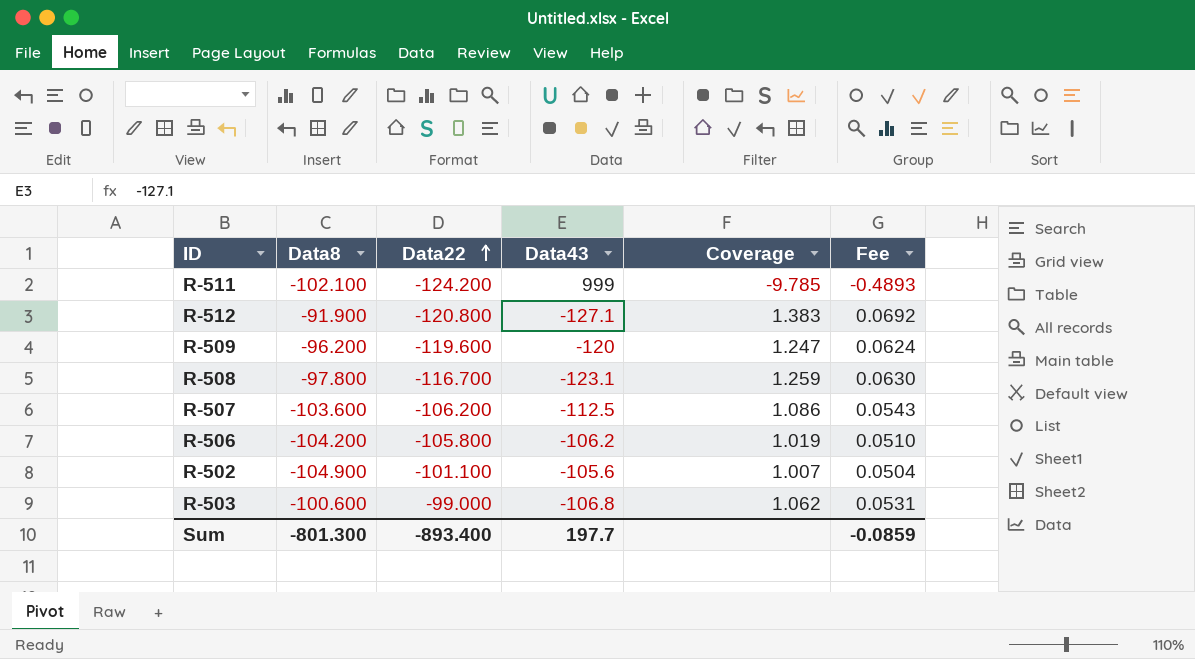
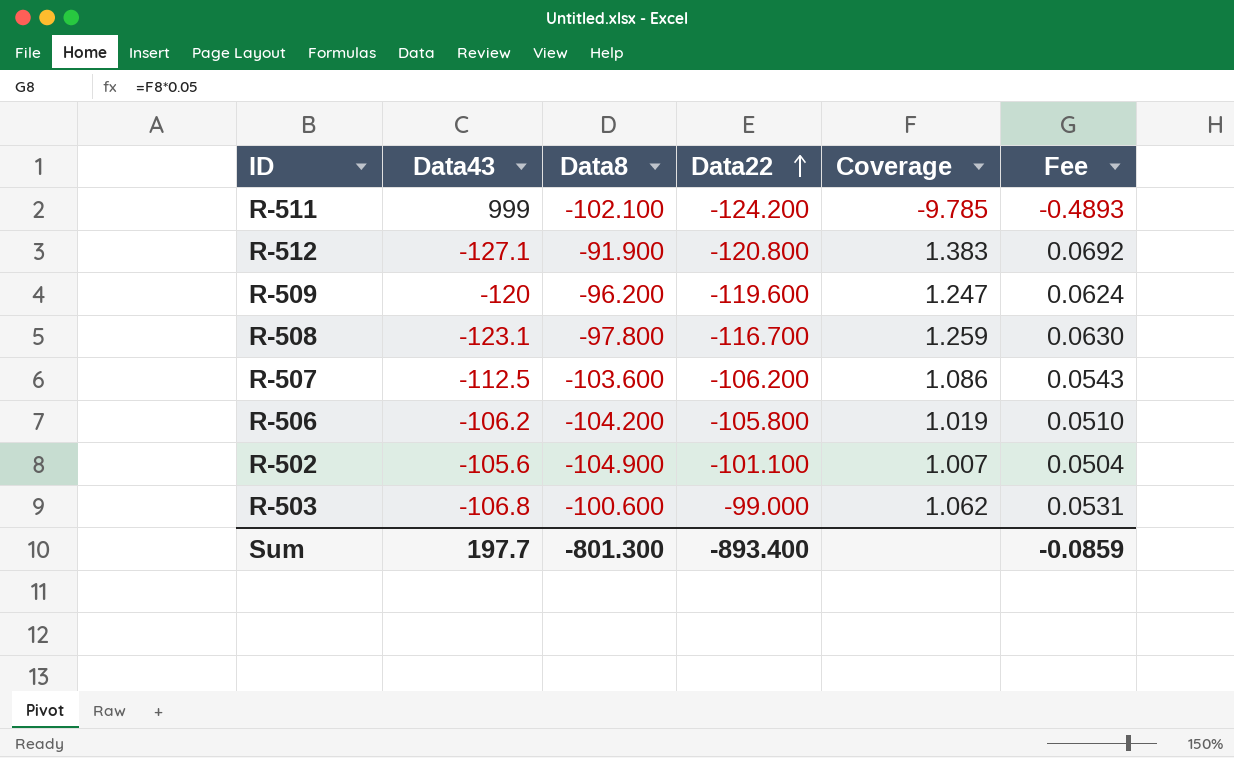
column Data43 | position: 4 -> 2

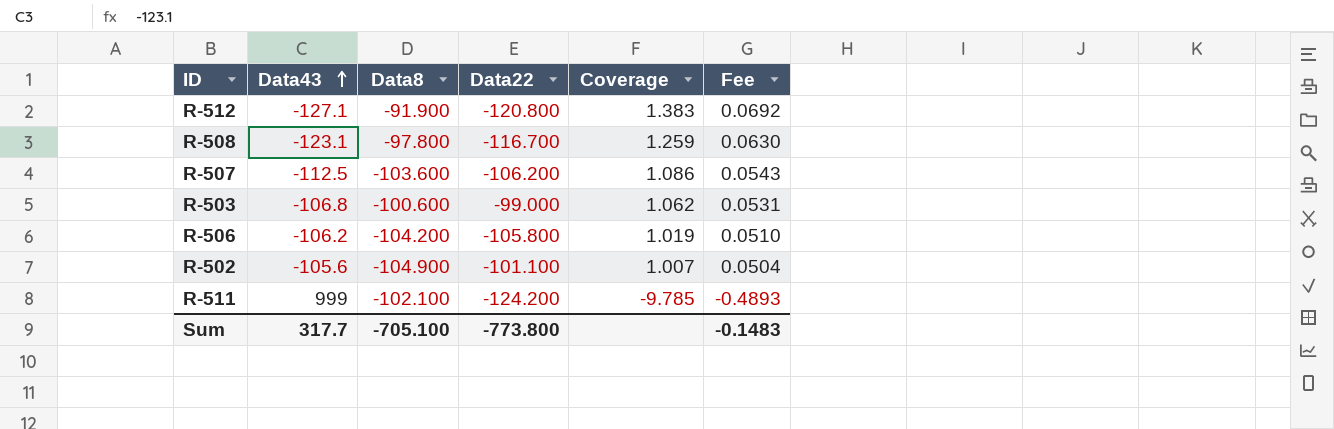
row order: Data22 ascending -> Data43 ascending
row R-509: -120 | -96.200 | -119.600 | 1.247 | 0.0624 -> none
Sum | Data43: 197.7 -> 317.7
Sum | Data8: -801.300 -> -705.100
Sum | Data22: -893.400 -> -773.800
Sum | Fee: -0.0859 -> -0.1483

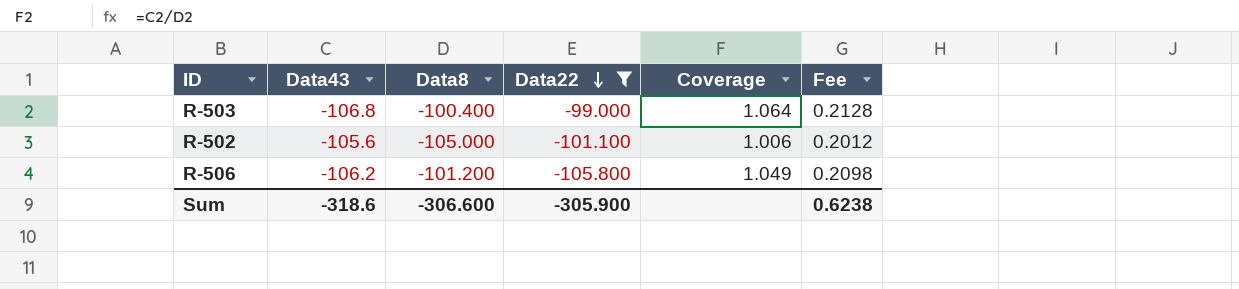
filter: none -> Data22 >= -105.800
row order: Data43 ascending -> Data22 descending
column Fee | formula: [Coverage] * 0.05 -> [Coverage] * 0.2
R-503 | Data8: -100.600 -> -100.400
R-503 | Coverage: 1.062 -> 1.064
R-502 | Data8: -104.900 -> -105.000
R-502 | Coverage: 1.007 -> 1.006
R-506 | Data8: -104.200 -> -101.200
R-506 | Coverage: 1.019 -> 1.049
Sum | Data43: 317.7 -> -318.6
Sum | Data8: -705.100 -> -306.600
Sum | Data22: -773.800 -> -305.900
Sum | Fee: -0.1483 -> 0.6238

